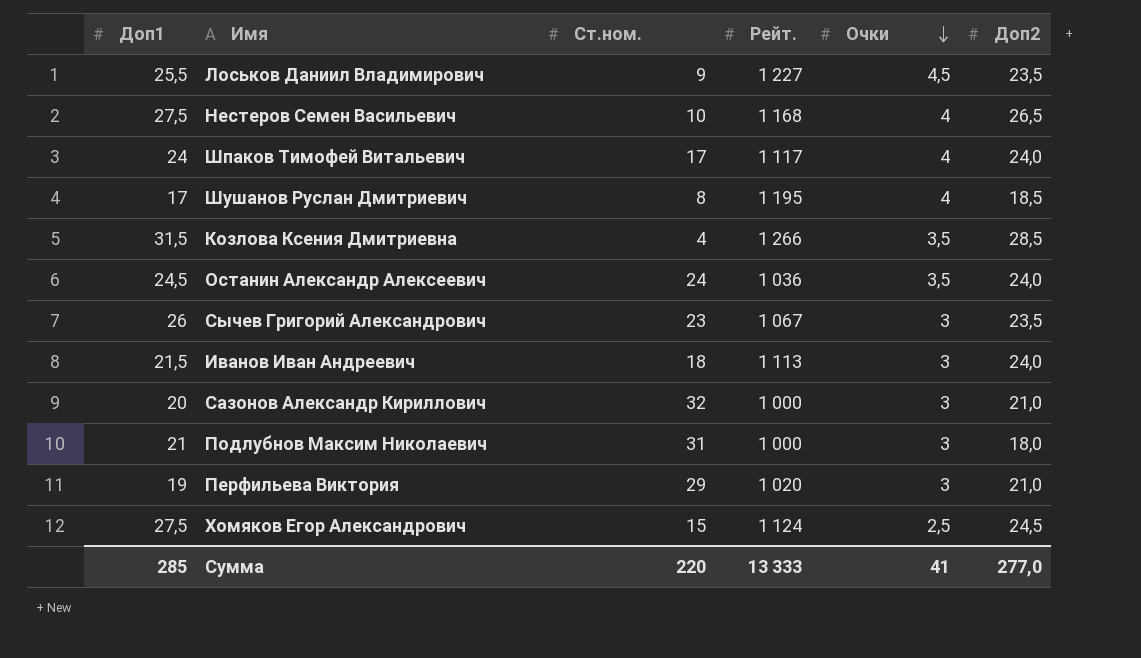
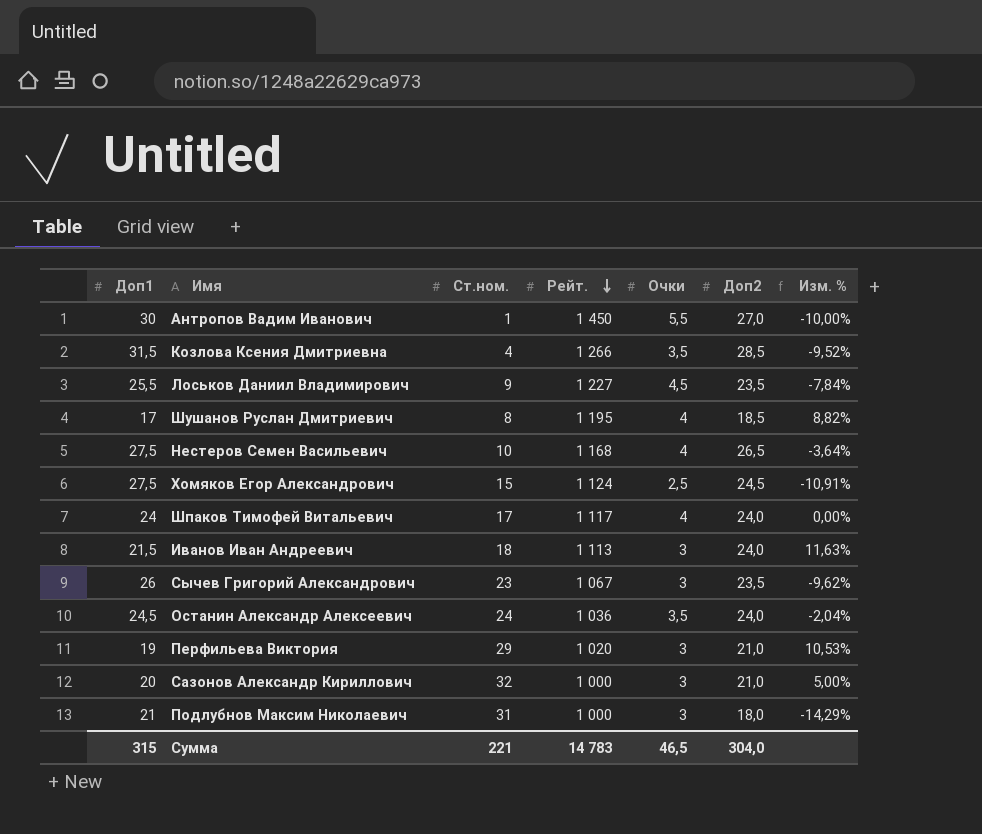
row order: Очки descending -> Рейт. descending
column Изм. % | formula: none -> ([Доп2] - [Доп1]) / [Доп1]
row Антропов Вадим Иванович: none -> 30 | 1 | 1 450 | 5,5 | 27,0 | -10,00%
Сумма | Доп1: 285 -> 315
Сумма | Ст.ном.: 220 -> 221
Сумма | Рейт.: 13 333 -> 14 783
Сумма | Очки: 41 -> 46,5
Сумма | Доп2: 277,0 -> 304,0

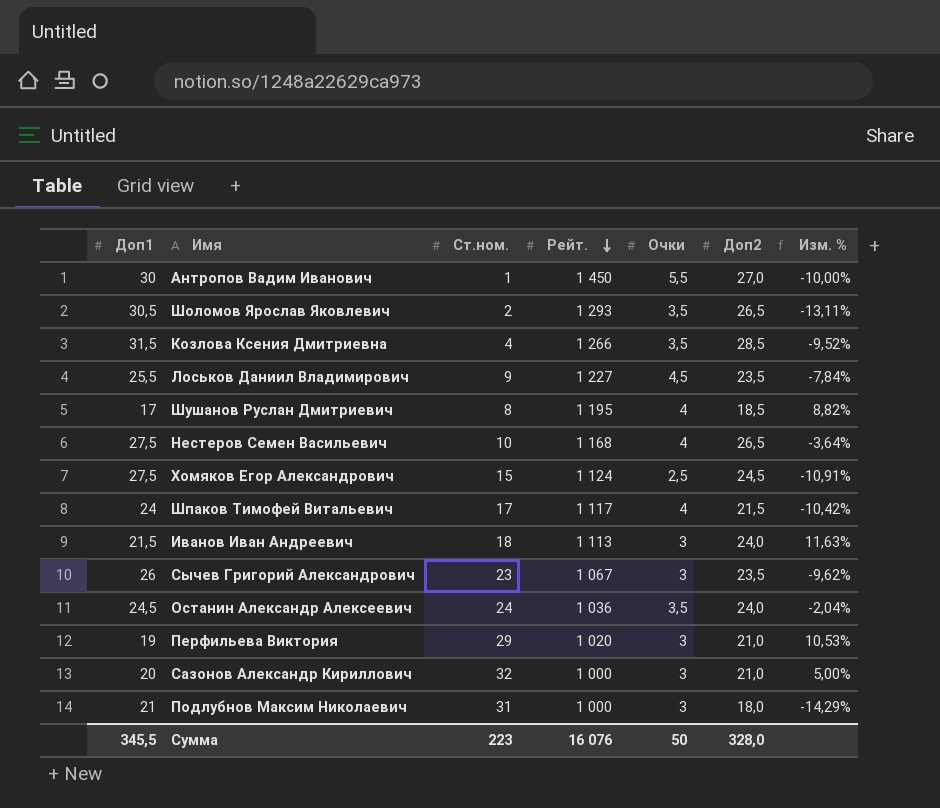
row Шоломов Ярослав Яковлевич: none -> 30,5 | 2 | 1 293 | 3,5 | 26,5 | -13,11%
Шпаков Тимофей Витальевич | Доп2: 24,0 -> 21,5
Шпаков Тимофей Витальевич | Изм. %: 0,00% -> -10,42%
Сумма | Доп1: 315 -> 345,5
Сумма | Ст.ном.: 221 -> 223
Сумма | Рейт.: 14 783 -> 16 076
Сумма | Очки: 46,5 -> 50
Сумма | Доп2: 304,0 -> 328,0

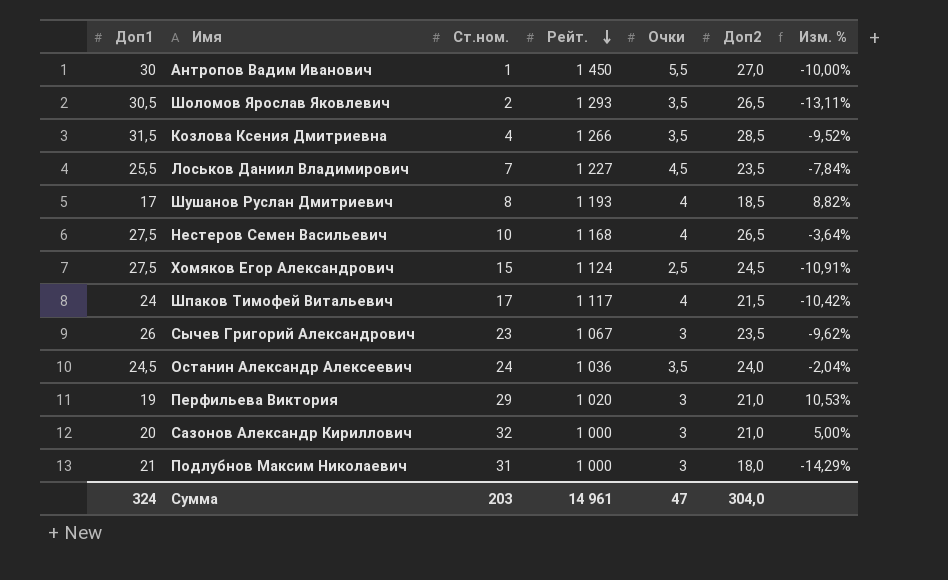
row Иванов Иван Андреевич: 21,5 | 18 | 1 113 | 3 | 24,0 | 11,63% -> none
Лоськов Даниил Владимирович | Ст.ном.: 9 -> 7
Шушанов Руслан Дмитриевич | Рейт.: 1 195 -> 1 193
Сумма | Доп1: 345,5 -> 324
Сумма | Ст.ном.: 223 -> 203
Сумма | Рейт.: 16 076 -> 14 961
Сумма | Очки: 50 -> 47
Сумма | Доп2: 328,0 -> 304,0

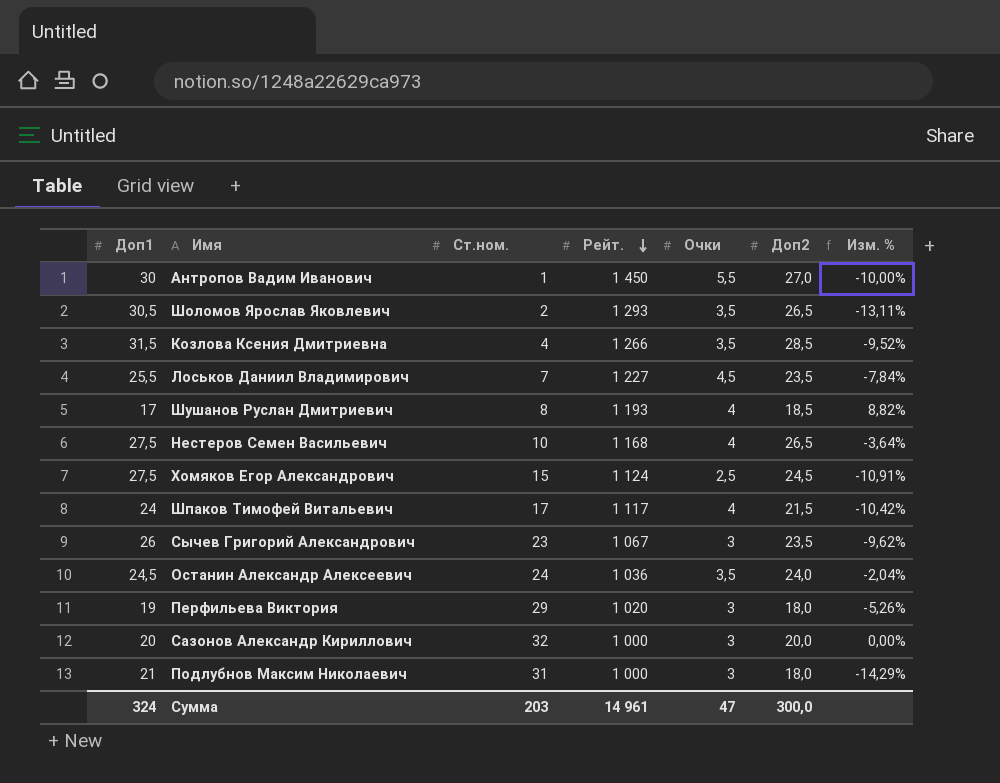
Перфильева Виктория | Доп2: 21,0 -> 18,0
Перфильева Виктория | Изм. %: 10,53% -> -5,26%
Сазонов Александр Кириллович | Доп2: 21,0 -> 20,0
Сазонов Александр Кириллович | Изм. %: 5,00% -> 0,00%
Сумма | Доп2: 304,0 -> 300,0

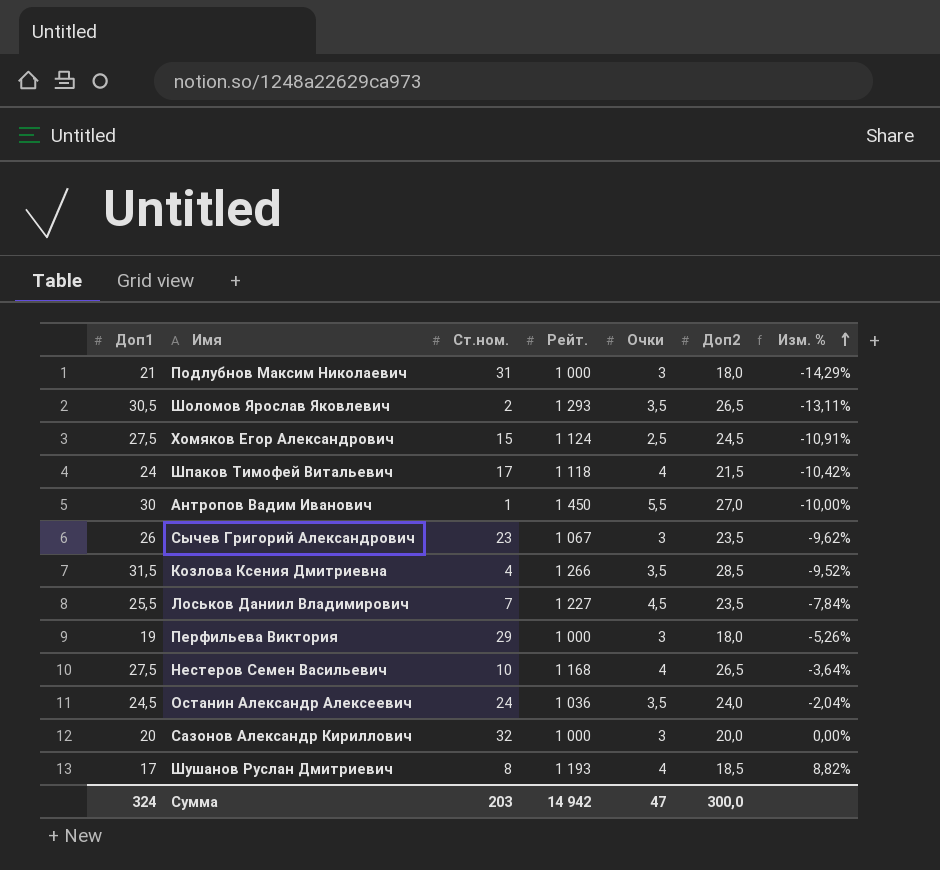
row order: Рейт. descending -> Изм. % ascending
Шпаков Тимофей Витальевич | Рейт.: 1 117 -> 1 118
Перфильева Виктория | Рейт.: 1 020 -> 1 000
Сумма | Рейт.: 14 961 -> 14 942

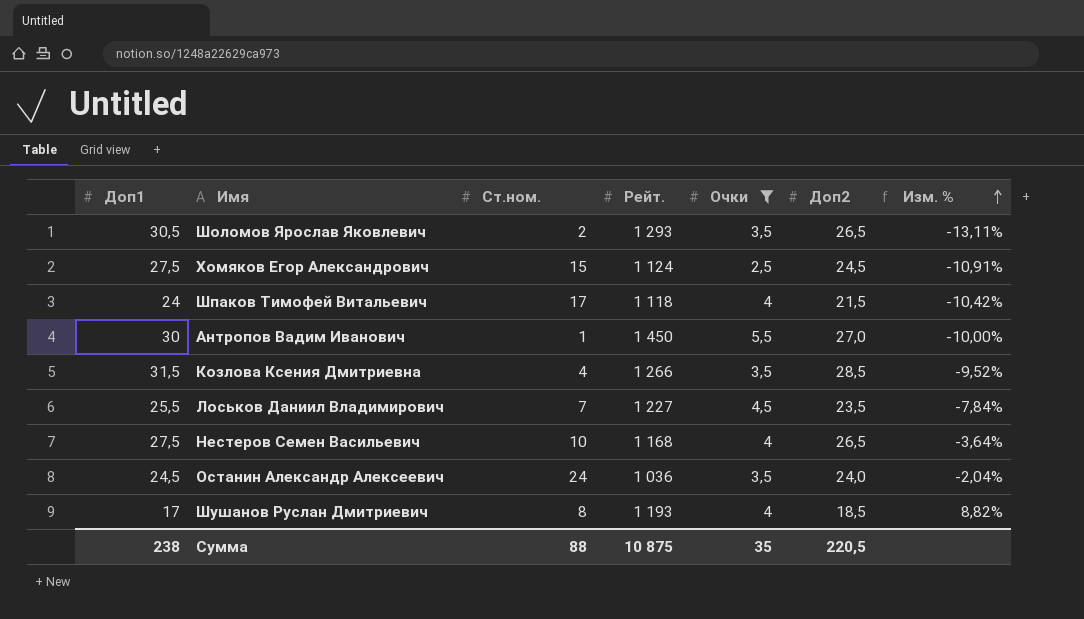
filter: none -> Очки != 3
Сумма | Доп1: 324 -> 238
Сумма | Ст.ном.: 203 -> 88
Сумма | Рейт.: 14 942 -> 10 875
Сумма | Очки: 47 -> 35
Сумма | Доп2: 300,0 -> 220,5

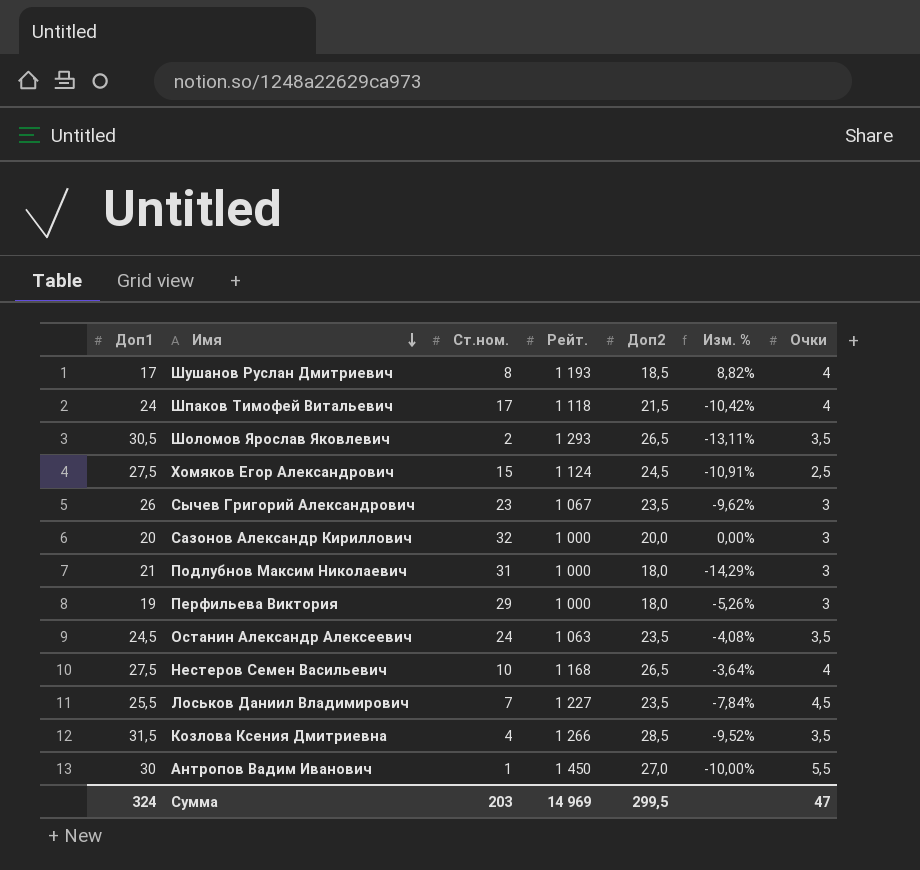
filter: Очки != 3 -> none
row order: Изм. % ascending -> Имя descending
column Очки | position: 5 -> 7
Останин Александр Алексеевич | Рейт.: 1 036 -> 1 063
Останин Александр Алексеевич | Доп2: 24,0 -> 23,5
Останин Александр Алексеевич | Изм. %: -2,04% -> -4,08%
Сумма | Доп1: 238 -> 324
Сумма | Ст.ном.: 88 -> 203
Сумма | Рейт.: 10 875 -> 14 969
Сумма | Доп2: 220,5 -> 299,5
Сумма | Очки: 35 -> 47

